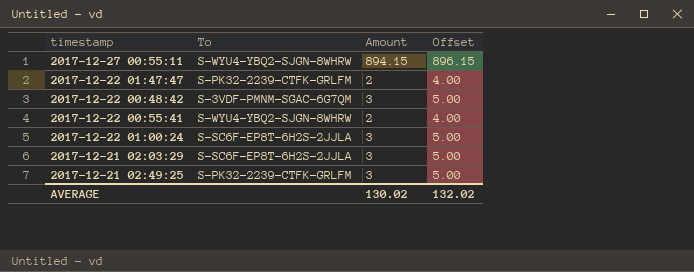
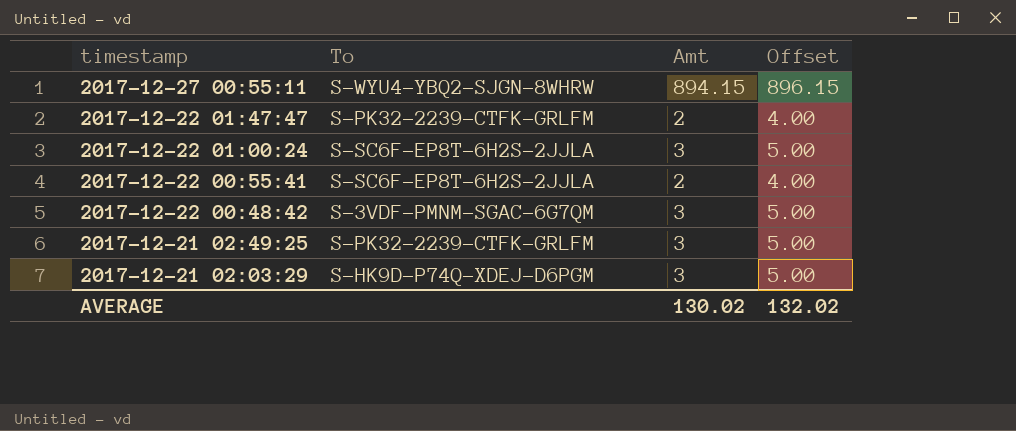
row order: none -> timestamp descending
column name: Amount -> Amt
2017-12-22 00:55:41 | To: S-WYU4-YBQ2-SJGN-8WHRW -> S-SC6F-EP8T-6H2S-2JJLA
2017-12-21 02:03:29 | To: S-SC6F-EP8T-6H2S-2JJLA -> S-HK9D-P74Q-XDEJ-D6PGM

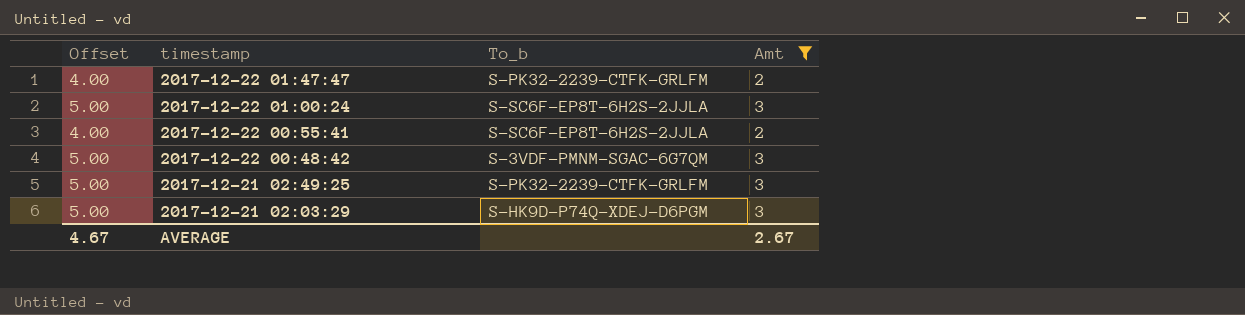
filter: none -> Amt != 894.15
column Offset | position: 4 -> 1
column name: To -> To_b
AVERAGE | Offset: 132.02 -> 4.67
AVERAGE | Amt: 130.02 -> 2.67

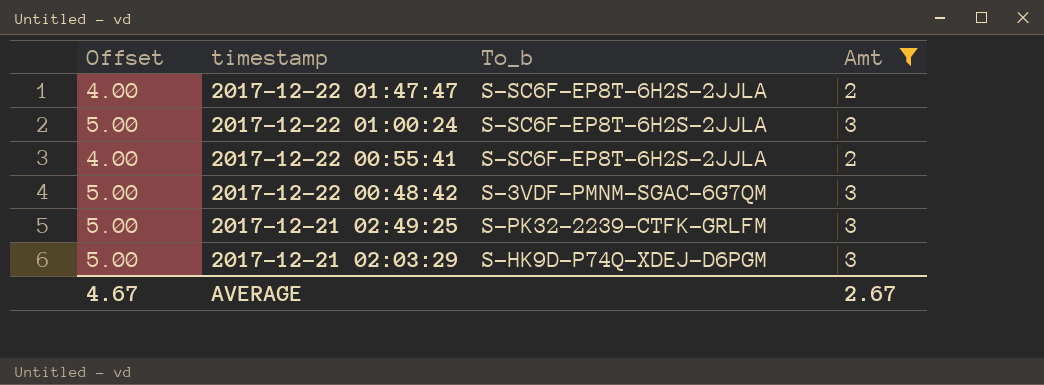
2017-12-22 01:47:47 | To_b: S-PK32-2239-CTFK-GRLFM -> S-SC6F-EP8T-6H2S-2JJLA

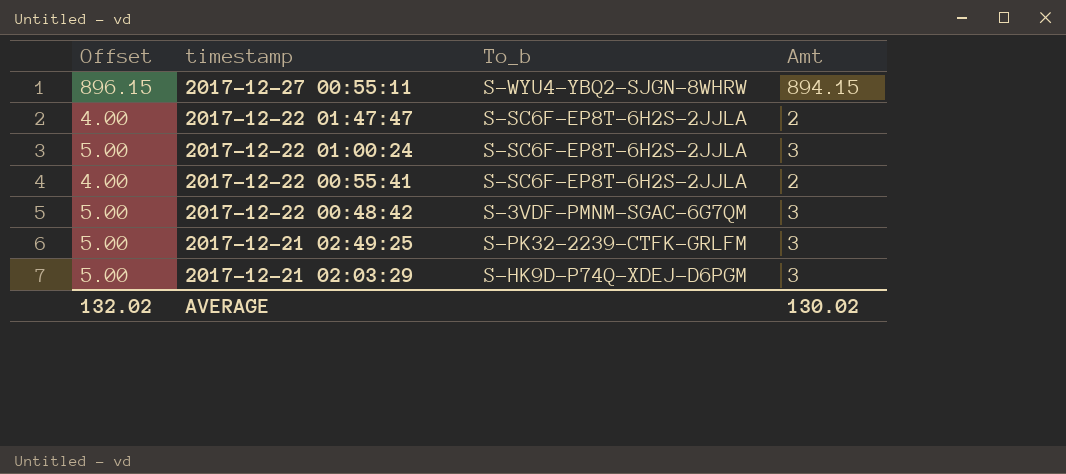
filter: Amt != 894.15 -> none
AVERAGE | Offset: 4.67 -> 132.02
AVERAGE | Amt: 2.67 -> 130.02

